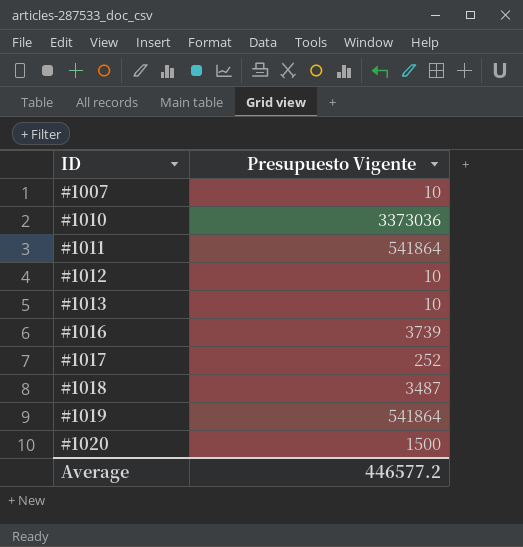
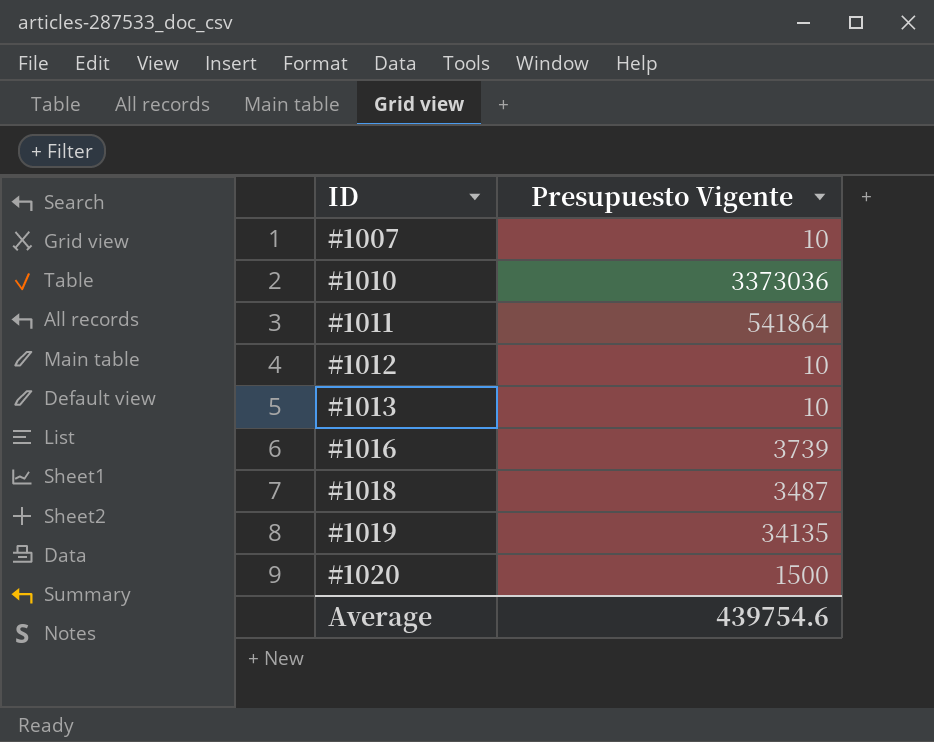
row #1017: 252 -> none
#1019 | Presupuesto Vigente: 541864 -> 34135
Average | Presupuesto Vigente: 446577.2 -> 439754.6

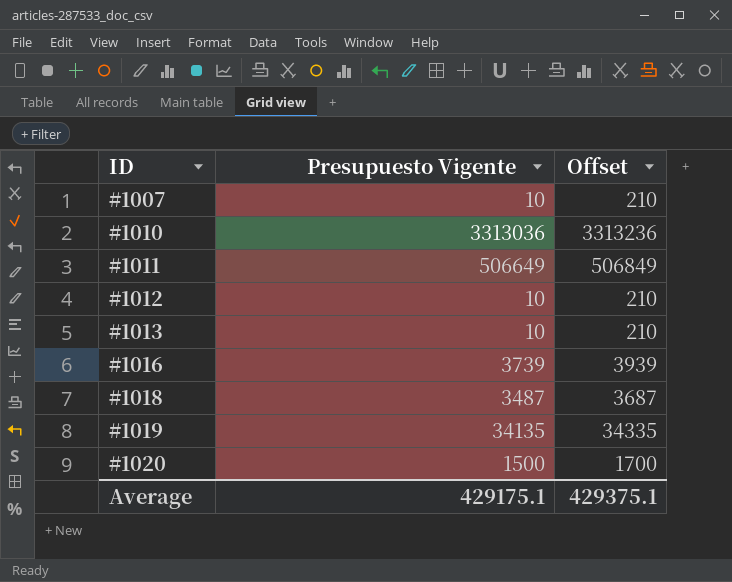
column Offset | formula: none -> [Presupuesto Vigente] + 200
#1010 | Presupuesto Vigente: 3373036 -> 3313036
#1011 | Presupuesto Vigente: 541864 -> 506649
Average | Presupuesto Vigente: 439754.6 -> 429175.1

